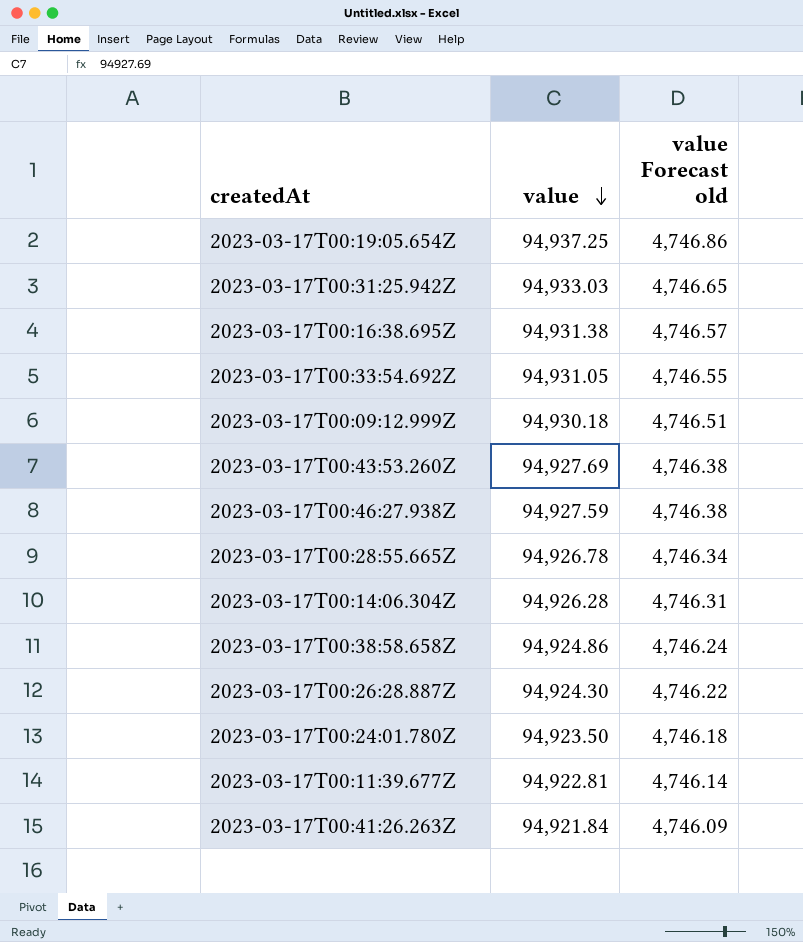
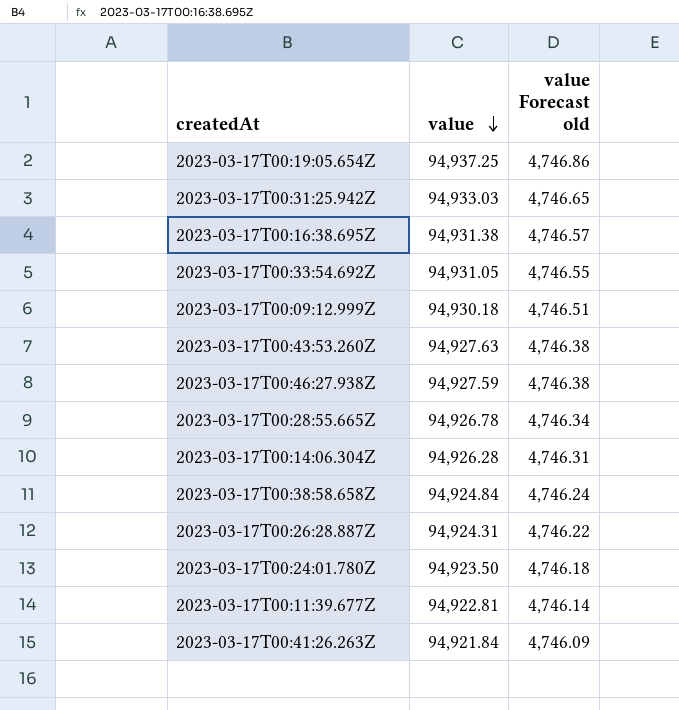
2023-03-17T00:43:53.260Z | value: 94,927.69 -> 94,927.63
2023-03-17T00:38:58.658Z | value: 94,924.86 -> 94,924.84
2023-03-17T00:26:28.887Z | value: 94,924.30 -> 94,924.31

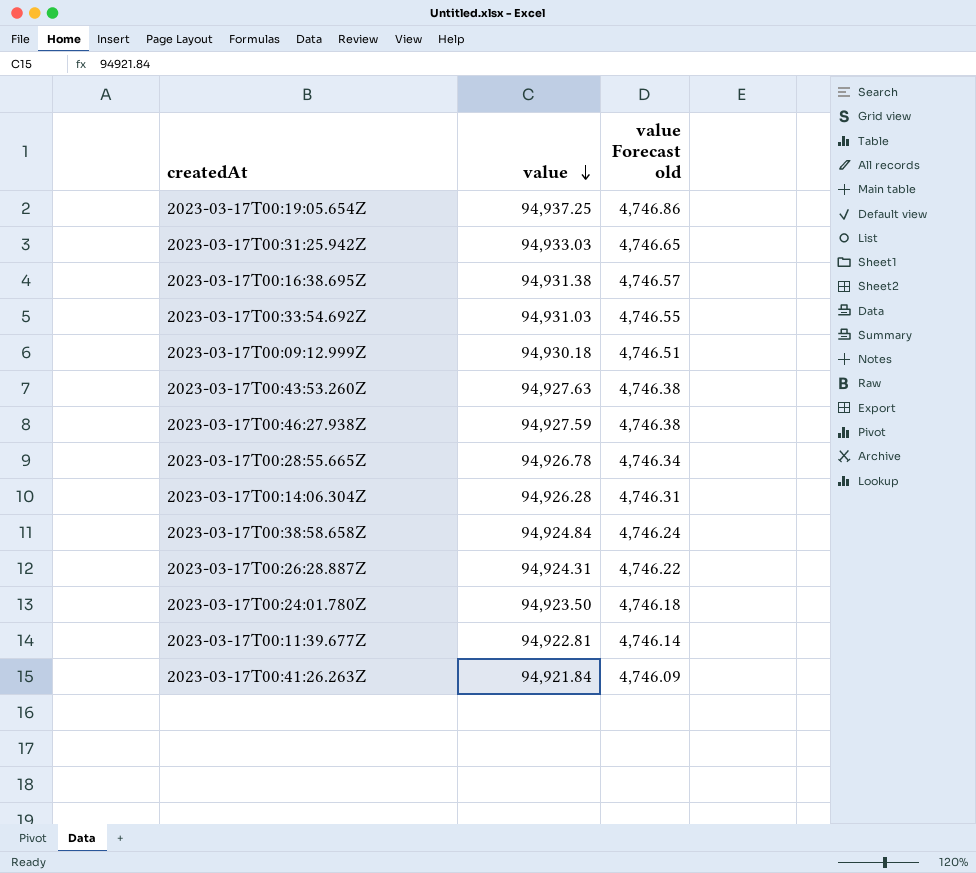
2023-03-17T00:33:54.692Z | value: 94,931.05 -> 94,931.03

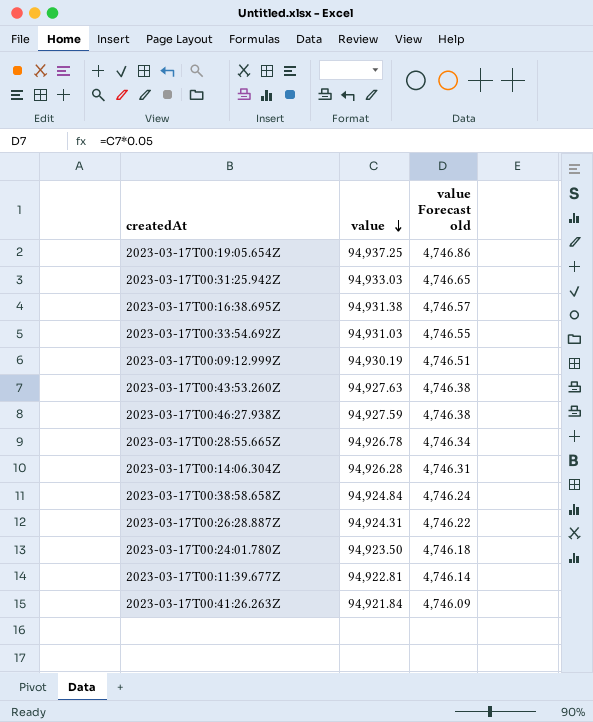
2023-03-17T00:09:12.999Z | value: 94,930.18 -> 94,930.19

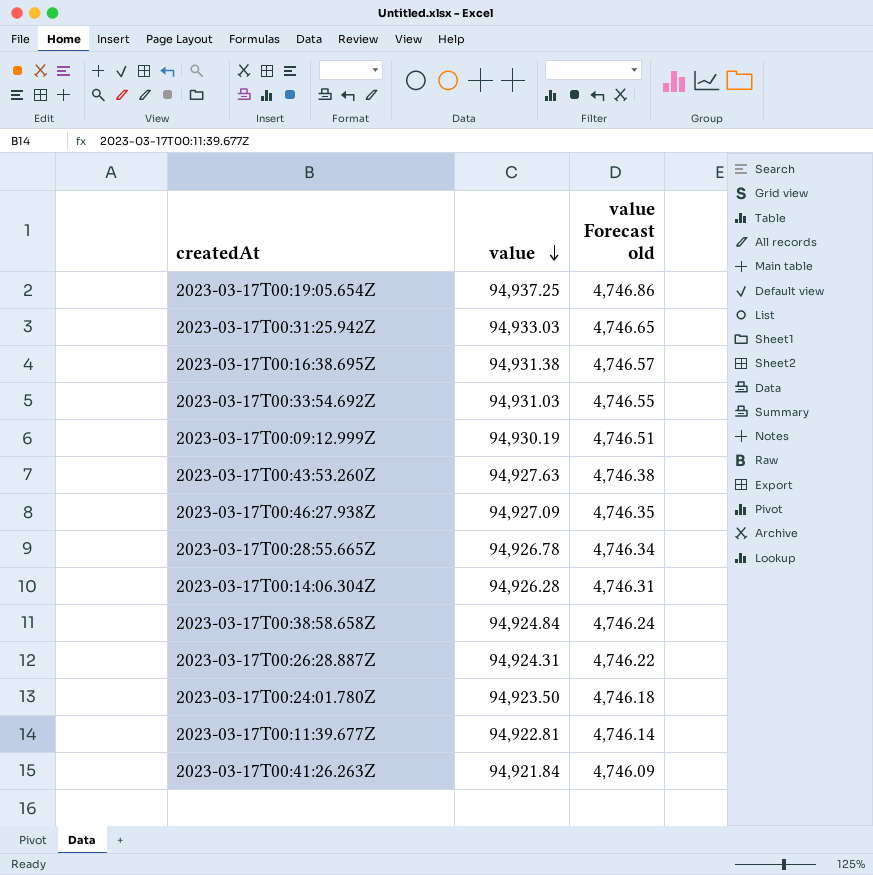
2023-03-17T00:46:27.938Z | value: 94,927.59 -> 94,927.09
2023-03-17T00:46:27.938Z | value Forecast old: 4,746.38 -> 4,746.35

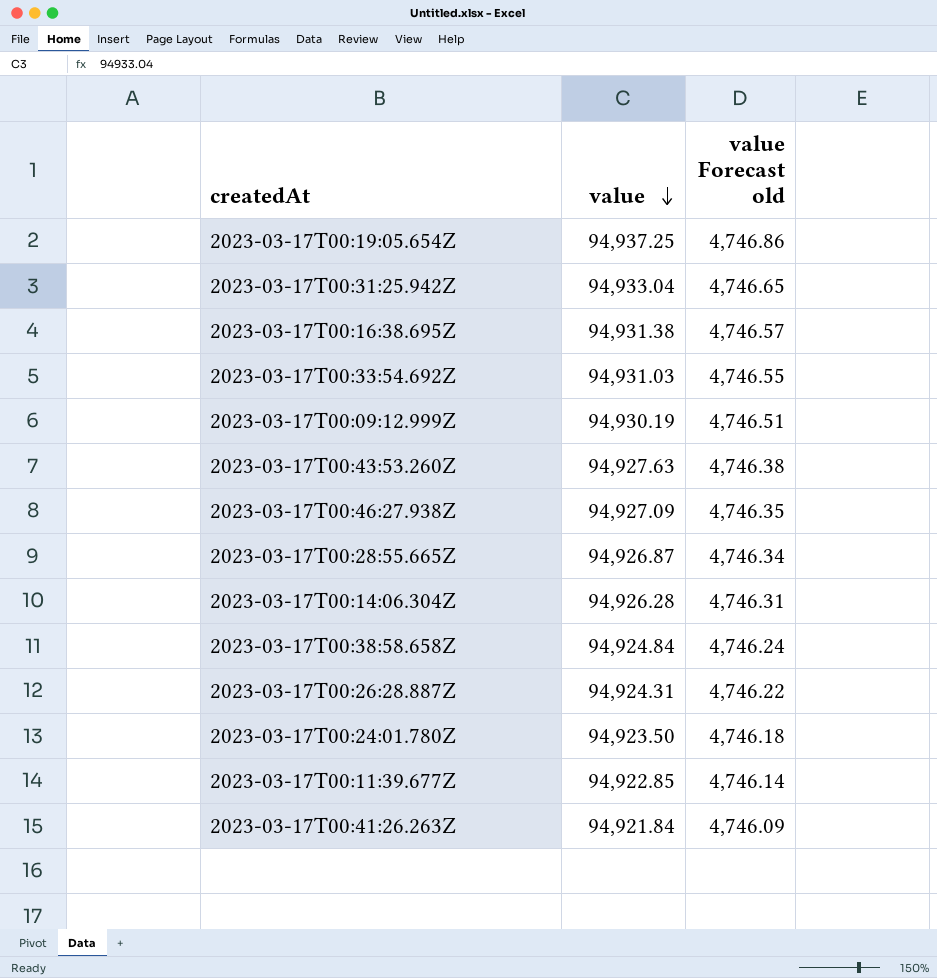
2023-03-17T00:31:25.942Z | value: 94,933.03 -> 94,933.04
2023-03-17T00:28:55.665Z | value: 94,926.78 -> 94,926.87
2023-03-17T00:11:39.677Z | value: 94,922.81 -> 94,922.85

